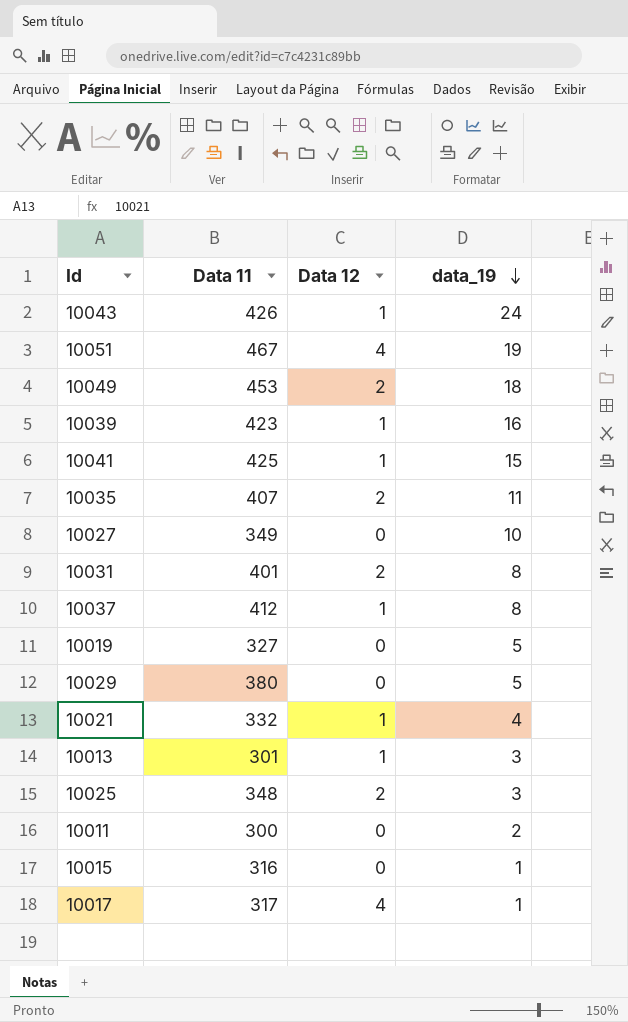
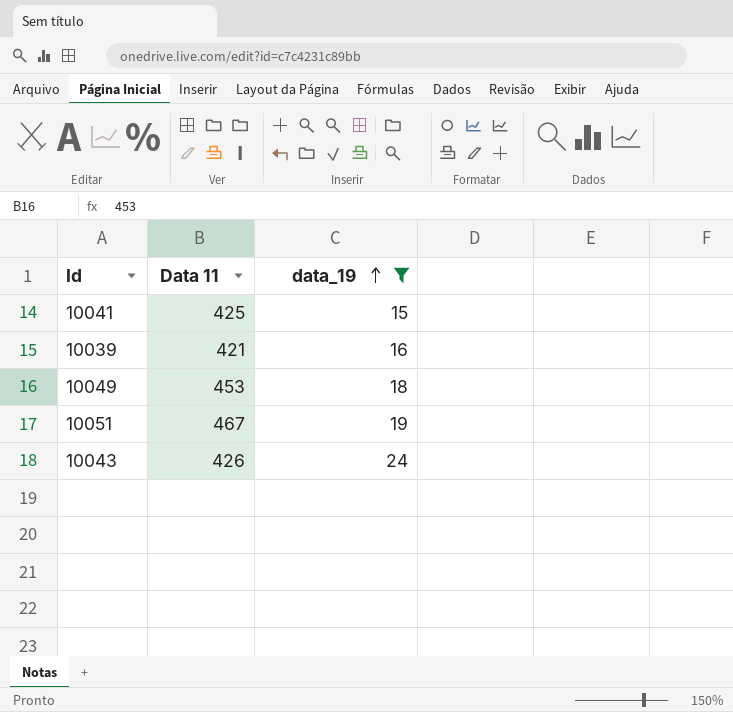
filter: none -> data_19 >= 15
row order: data_19 descending -> data_19 ascending
column Data 12 | position: 3 -> none
10039 | Data 11: 423 -> 421

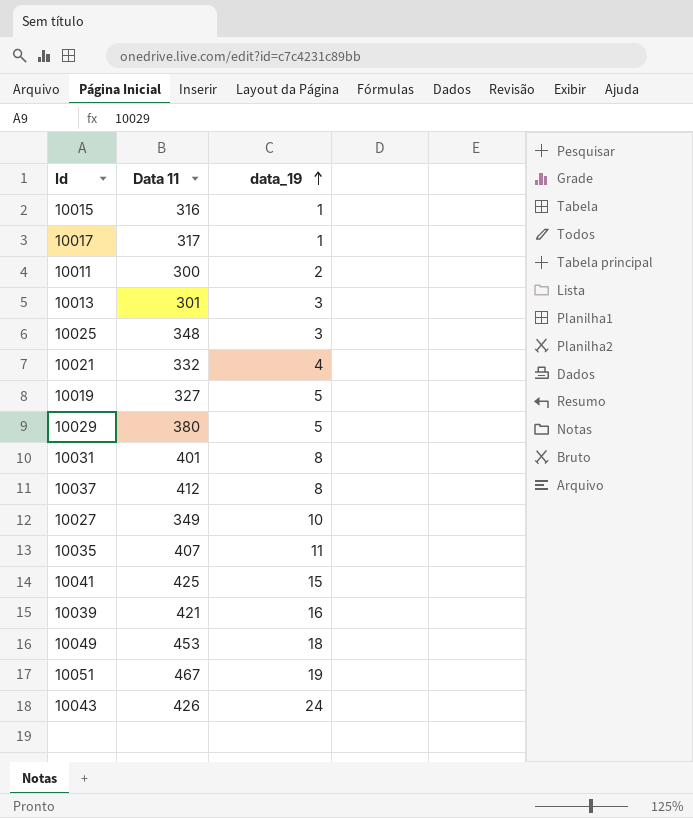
filter: data_19 >= 15 -> none

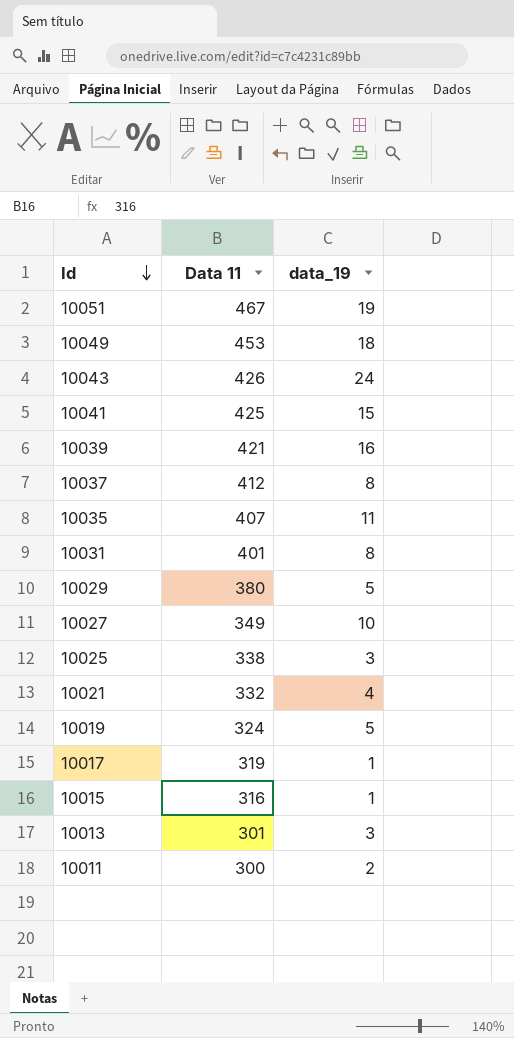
row order: data_19 ascending -> Id descending
10025 | Data 11: 348 -> 338
10019 | Data 11: 327 -> 324
10017 | Data 11: 317 -> 319

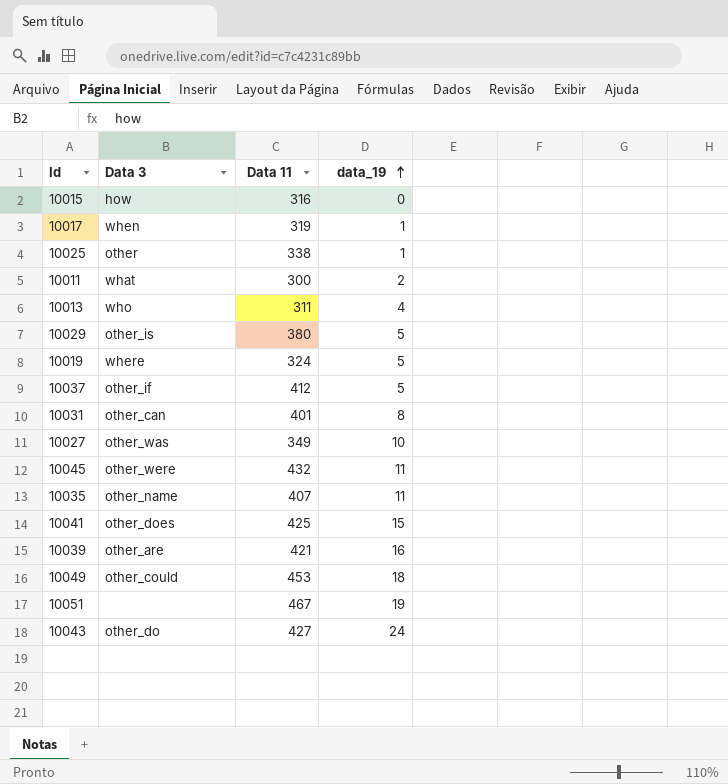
row order: Id descending -> data_19 ascending
column Data 3 | position: none -> 2
row 10021: 332 | 4 -> none
10015 | data_19: 1 -> 0
10025 | data_19: 3 -> 1
10013 | Data 11: 301 -> 311
10013 | data_19: 3 -> 4
10037 | data_19: 8 -> 5
row 10045: none -> other_were | 432 | 11
10043 | Data 11: 426 -> 427

